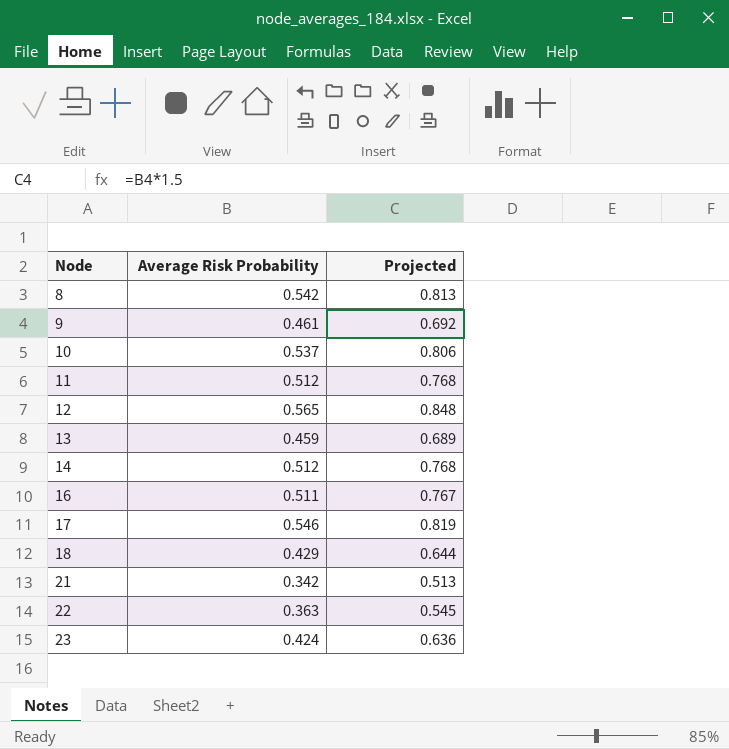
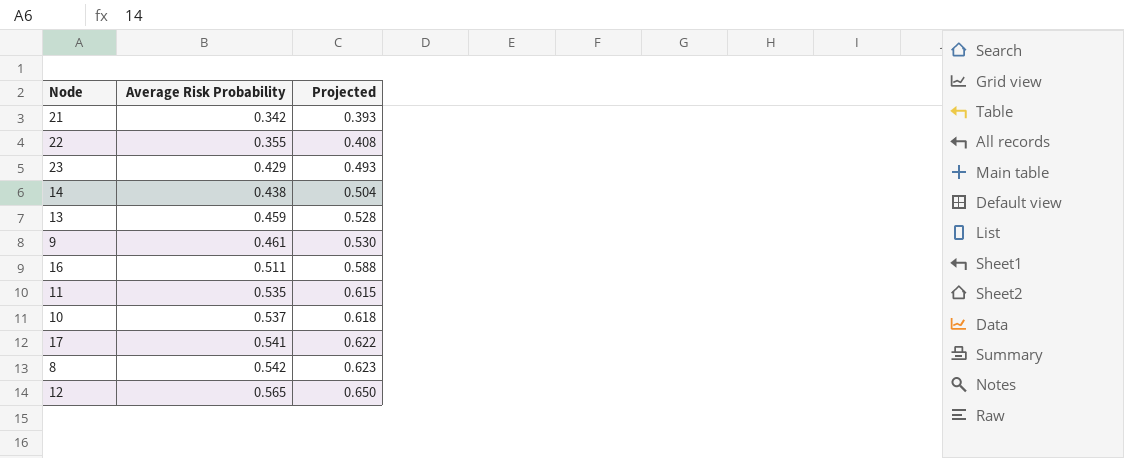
row order: Node ascending -> Average Risk Probability ascending
column Projected | formula: [Average Risk Probability] * 1.5 -> [Average Risk Probability] * 1.15
row 18: 0.429 | 0.644 -> none
22 | Average Risk Probability: 0.363 -> 0.355
23 | Average Risk Probability: 0.424 -> 0.429
14 | Average Risk Probability: 0.512 -> 0.438
11 | Average Risk Probability: 0.512 -> 0.535
17 | Average Risk Probability: 0.546 -> 0.541

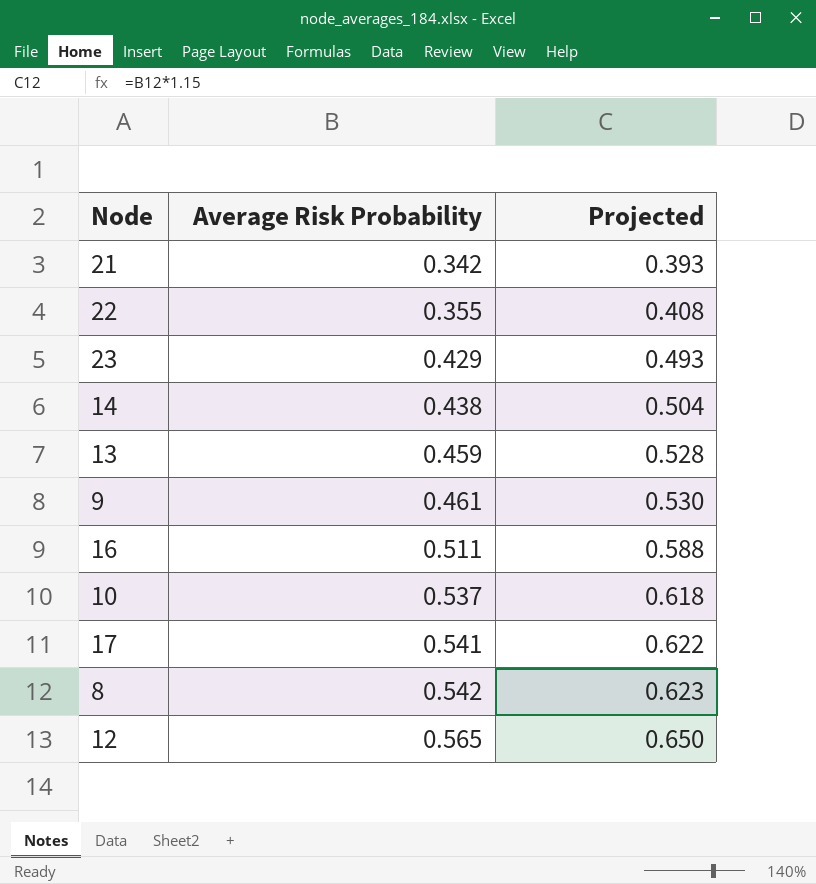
row 11: 0.535 | 0.615 -> none

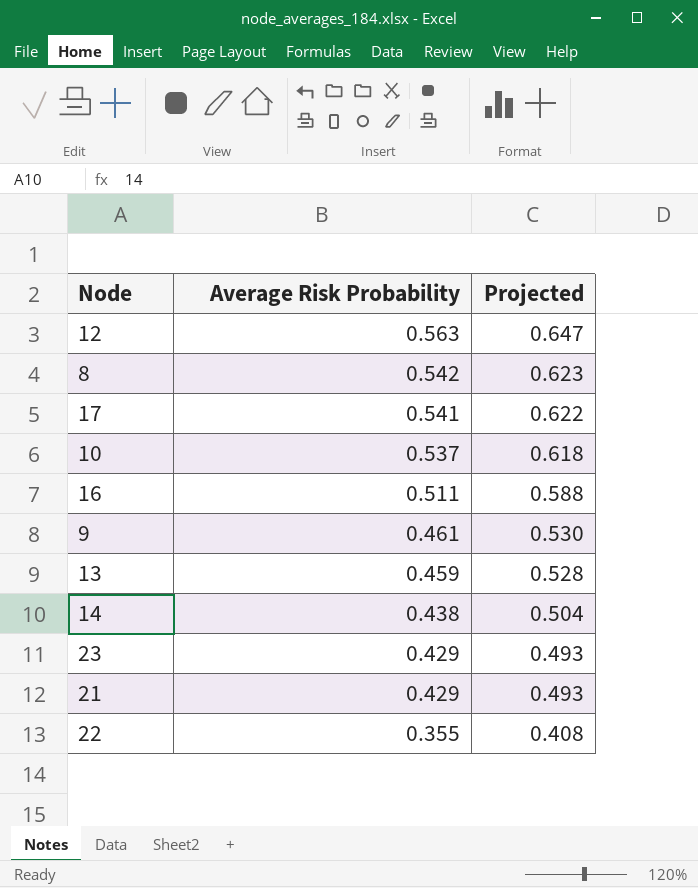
row order: Average Risk Probability ascending -> Average Risk Probability descending
12 | Average Risk Probability: 0.565 -> 0.563
12 | Projected: 0.650 -> 0.647
21 | Average Risk Probability: 0.342 -> 0.429
21 | Projected: 0.393 -> 0.493

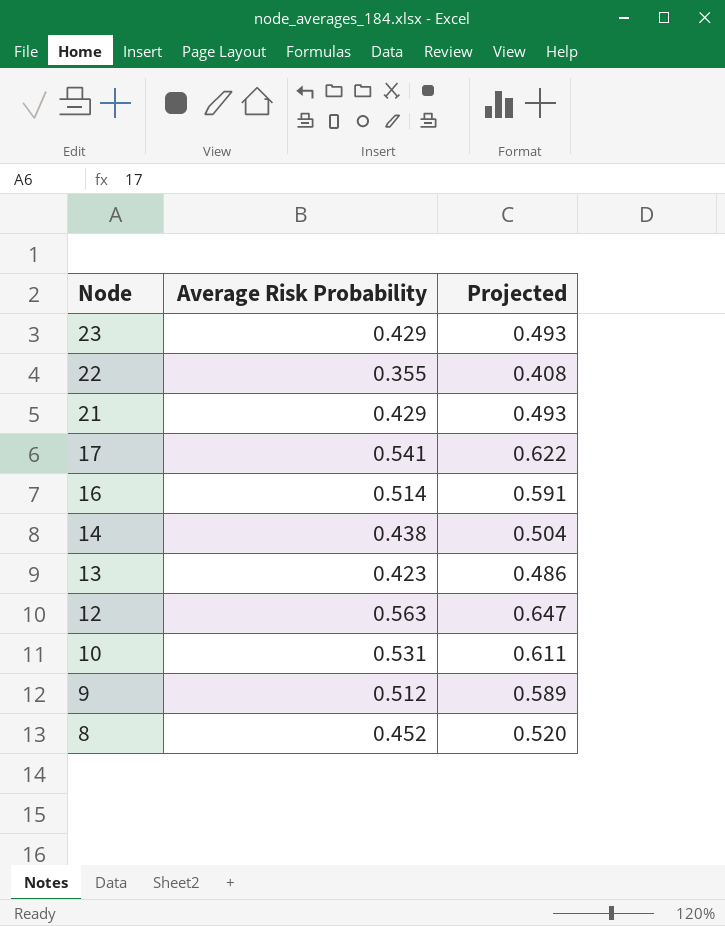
row order: Average Risk Probability descending -> Node descending
16 | Average Risk Probability: 0.511 -> 0.514
16 | Projected: 0.588 -> 0.591
13 | Average Risk Probability: 0.459 -> 0.423
13 | Projected: 0.528 -> 0.486
10 | Average Risk Probability: 0.537 -> 0.531
10 | Projected: 0.618 -> 0.611
9 | Average Risk Probability: 0.461 -> 0.512
9 | Projected: 0.530 -> 0.589
8 | Average Risk Probability: 0.542 -> 0.452
8 | Projected: 0.623 -> 0.520

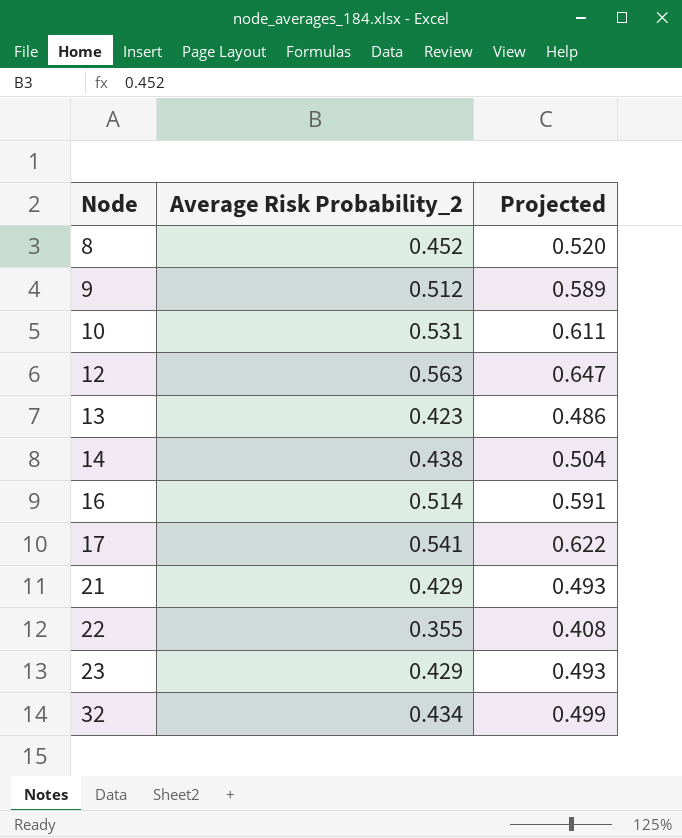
row order: Node descending -> Node ascending
column name: Average Risk Probability -> Average Risk Probability_2
row 32: none -> 0.434 | 0.499

